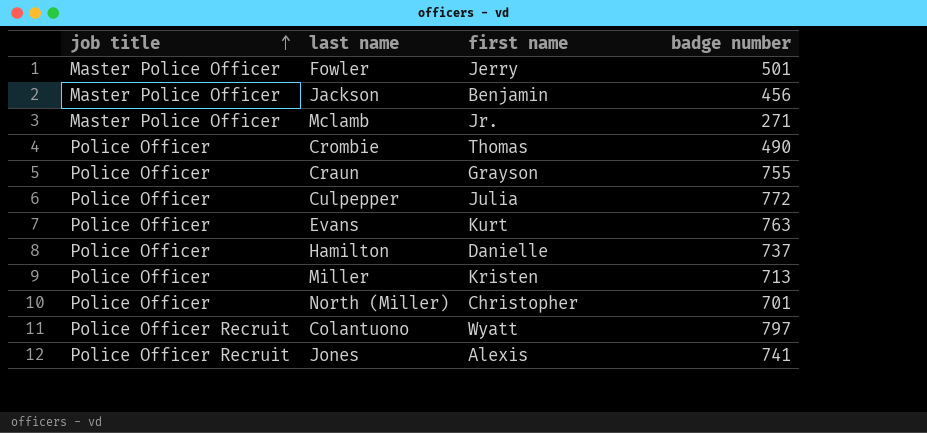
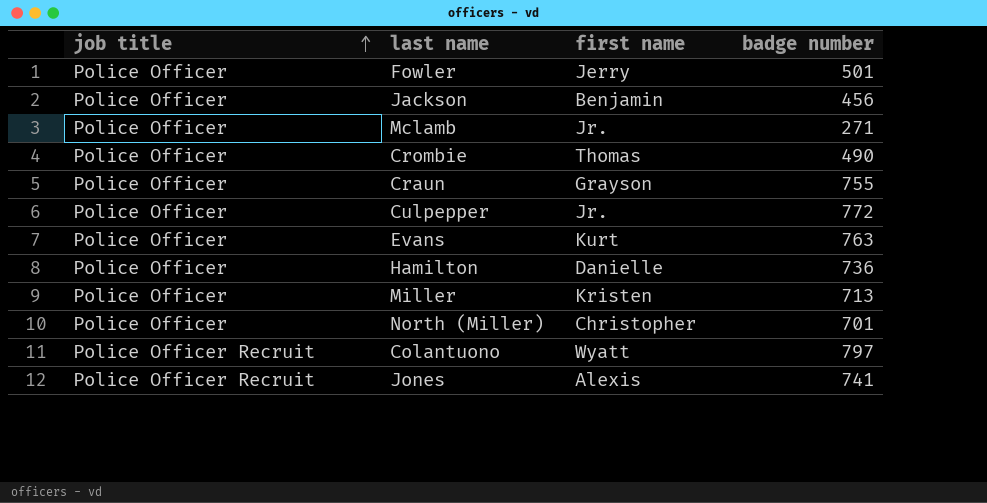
Fowler | job title: Master Police Officer -> Police Officer
Jackson | job title: Master Police Officer -> Police Officer
Mclamb | job title: Master Police Officer -> Police Officer
Culpepper | first name: Julia -> Jr.
Hamilton | badge number: 737 -> 736

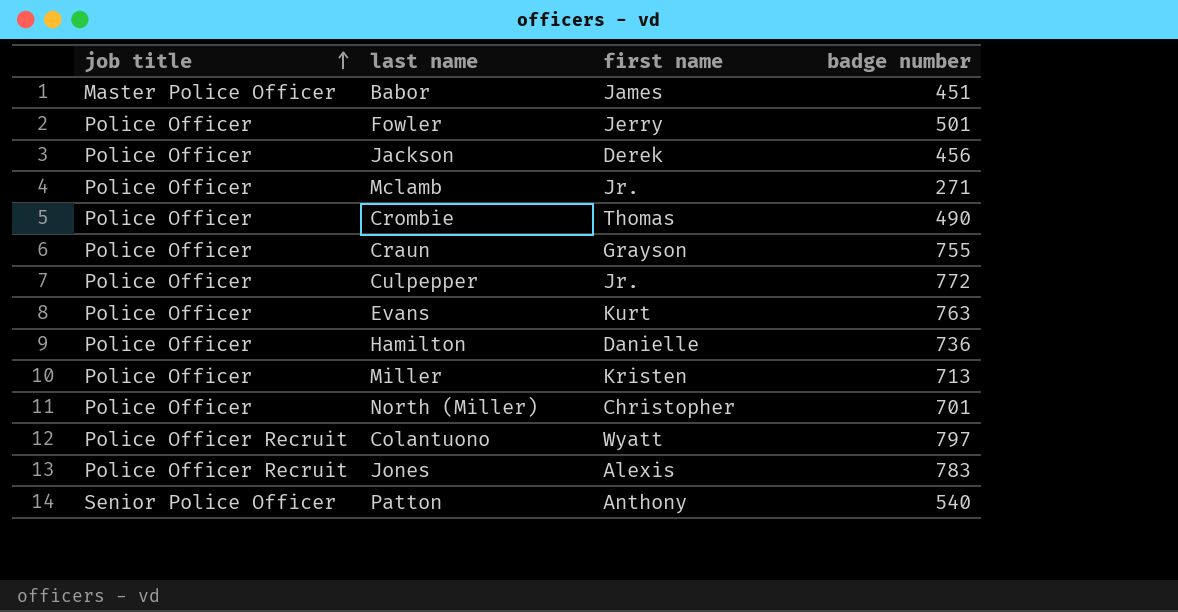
row Babor: none -> Master Police Officer | James | 451
Jackson | first name: Benjamin -> Derek
Jones | badge number: 741 -> 783
row Patton: none -> Senior Police Officer | Anthony | 540

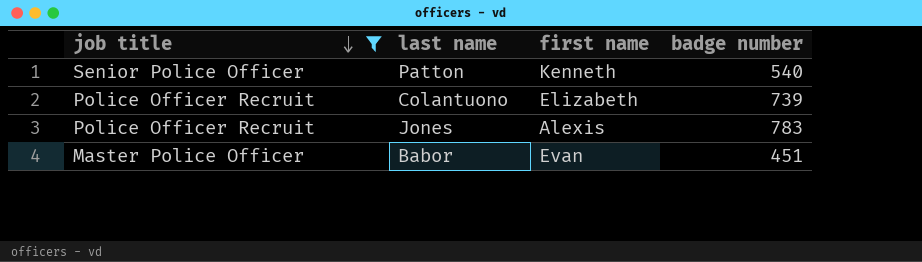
filter: none -> job title != Police Officer
row order: job title ascending -> job title descending
Patton | first name: Anthony -> Kenneth
Colantuono | first name: Wyatt -> Elizabeth
Colantuono | badge number: 797 -> 739
Babor | first name: James -> Evan

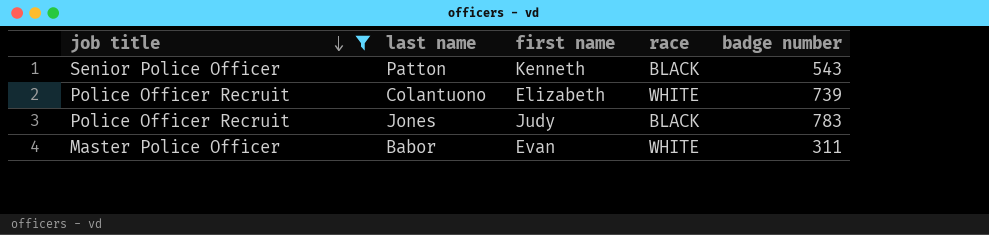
column race | position: none -> 4
Patton | badge number: 540 -> 543
Jones | first name: Alexis -> Judy
Babor | badge number: 451 -> 311

